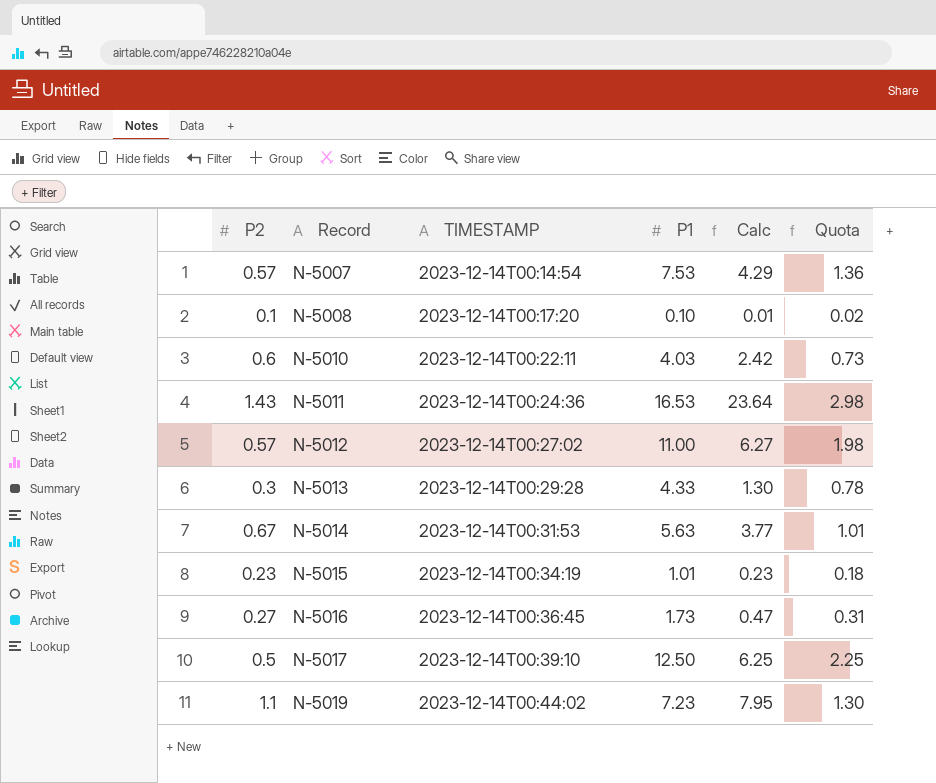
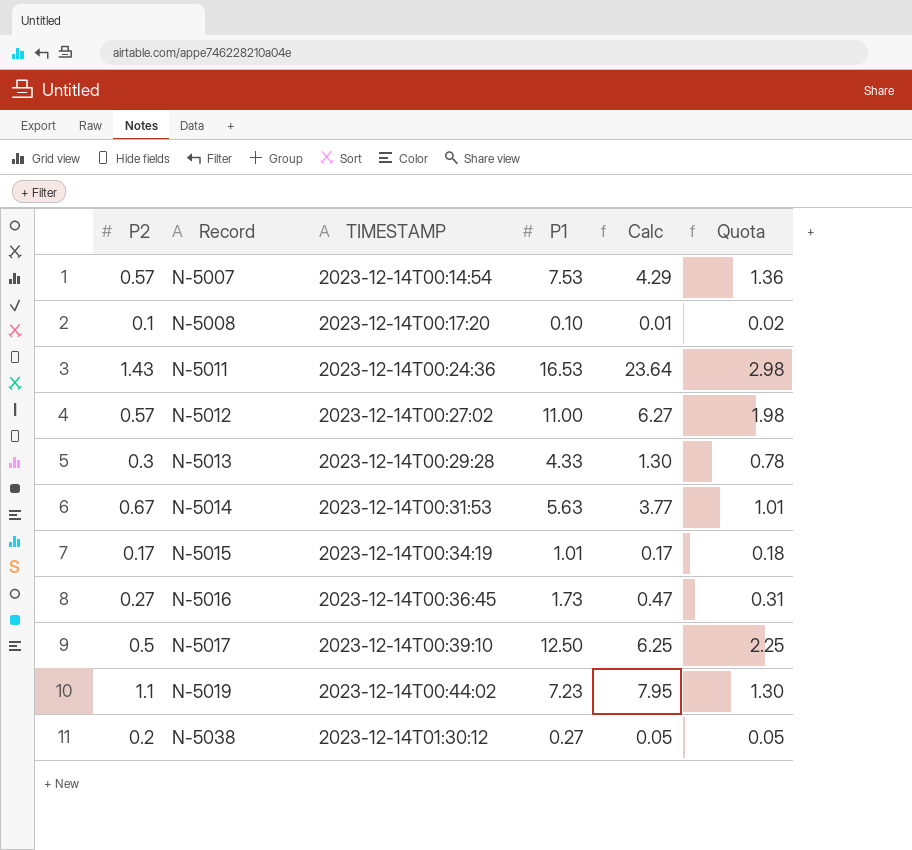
row N-5010: 0.6 | 2023-12-14T00:22:11 | 4.03 | 2.42 | 0.73 -> none
N-5015 | P2: 0.23 -> 0.17
N-5015 | Calc: 0.23 -> 0.17
row N-5038: none -> 0.2 | 2023-12-14T01:30:12 | 0.27 | 0.05 | 0.05

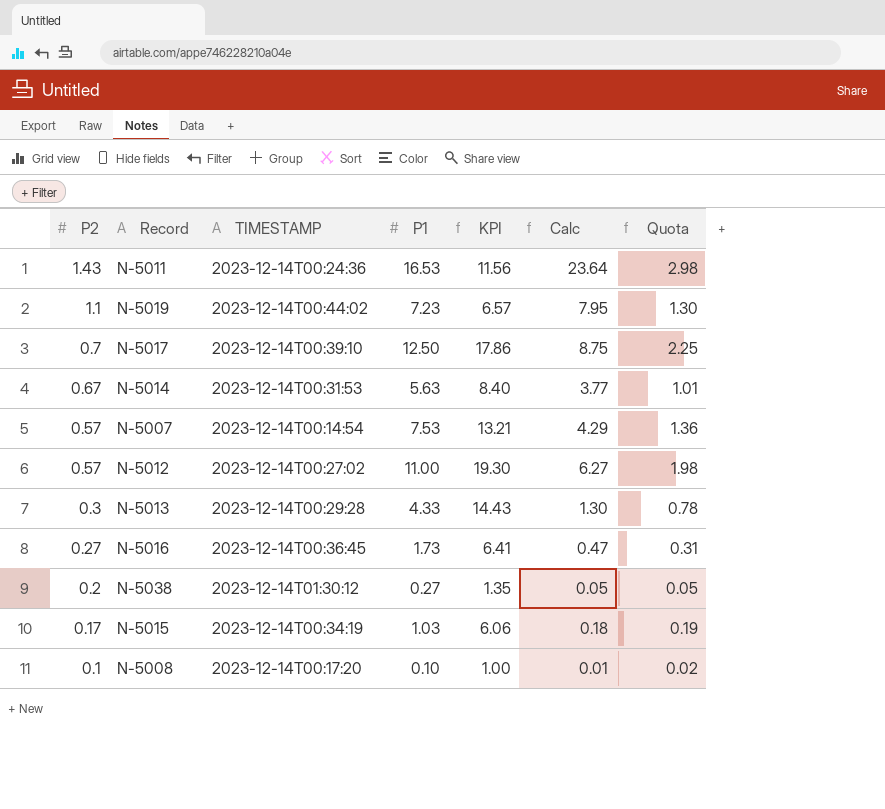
row order: Record ascending -> P2 descending
column KPI | formula: none -> [P1] / [P2]
N-5017 | P2: 0.5 -> 0.7
N-5017 | Calc: 6.25 -> 8.75
N-5015 | P1: 1.01 -> 1.03
N-5015 | Calc: 0.17 -> 0.18
N-5015 | Quota: 0.18 -> 0.19

